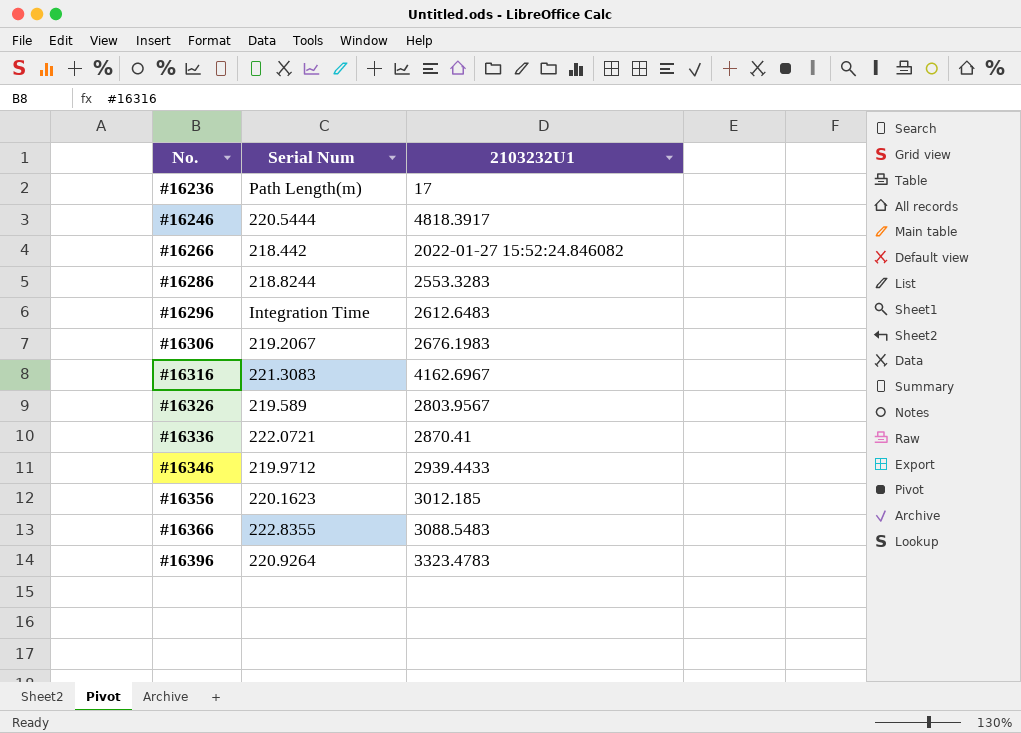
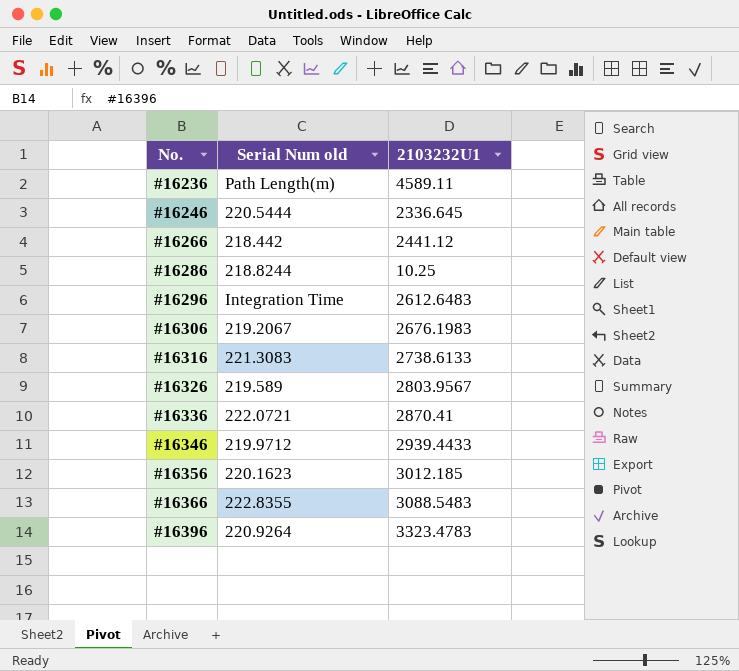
column name: Serial Num -> Serial Num old
#16236 | 2103232U1: 17 -> 4589.11
#16246 | 2103232U1: 4818.3917 -> 2336.645
#16266 | 2103232U1: 2022-01-27 15:52:24.846082 -> 2441.12
#16286 | 2103232U1: 2553.3283 -> 10.25
#16316 | 2103232U1: 4162.6967 -> 2738.6133

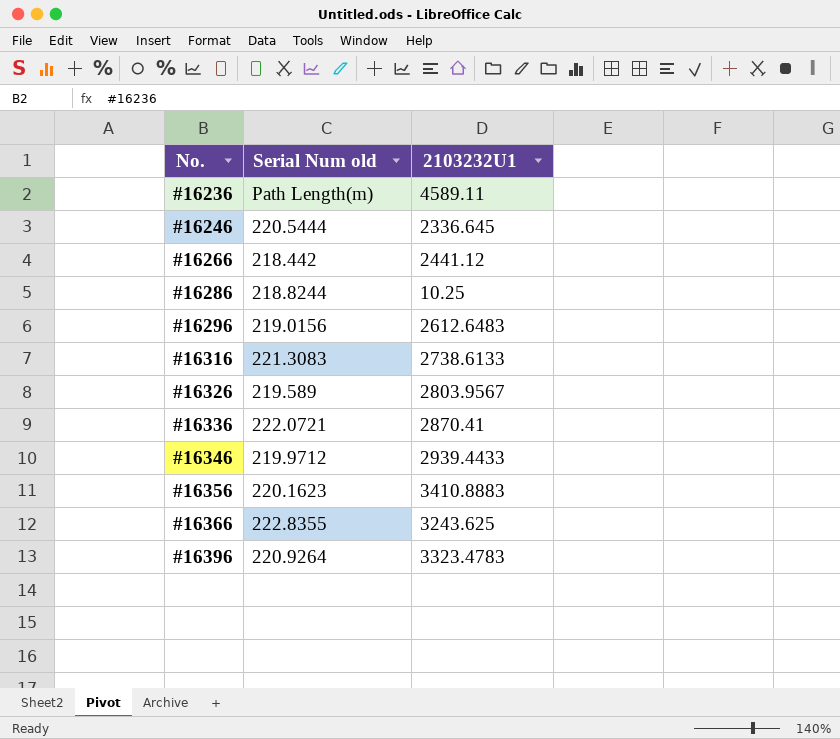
row #16306: 219.2067 | 2676.1983 -> none
#16296 | Serial Num old: Integration Time -> 219.0156
#16356 | 2103232U1: 3012.185 -> 3410.8883
#16366 | 2103232U1: 3088.5483 -> 3243.625

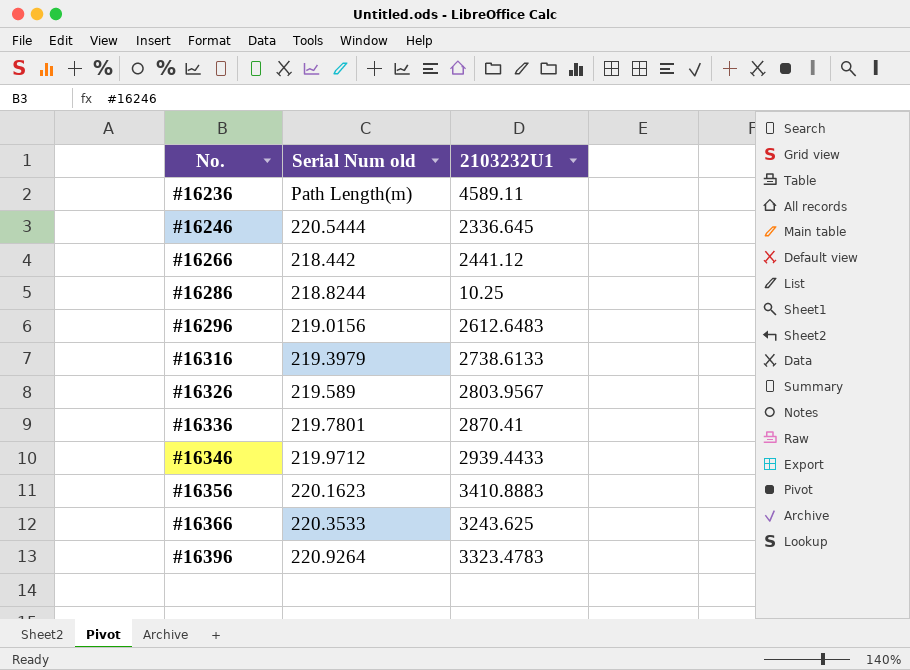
#16316 | Serial Num old: 221.3083 -> 219.3979
#16336 | Serial Num old: 222.0721 -> 219.7801
#16366 | Serial Num old: 222.8355 -> 220.3533

